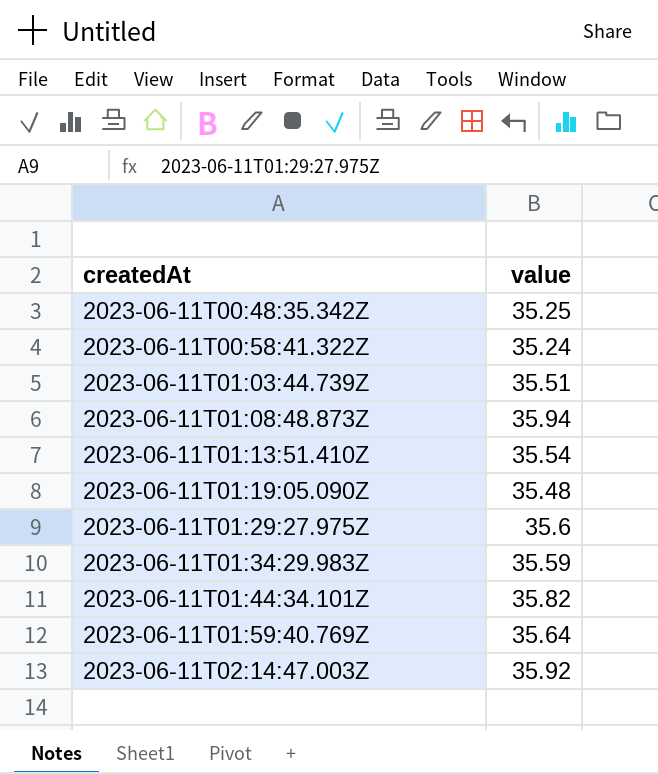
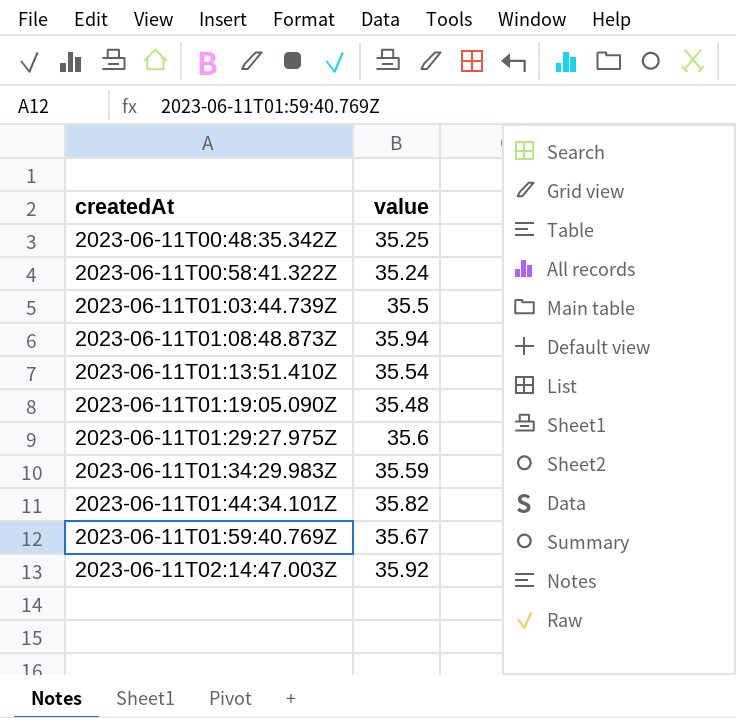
2023-06-11T01:03:44.739Z | value: 35.51 -> 35.5
2023-06-11T01:59:40.769Z | value: 35.64 -> 35.67

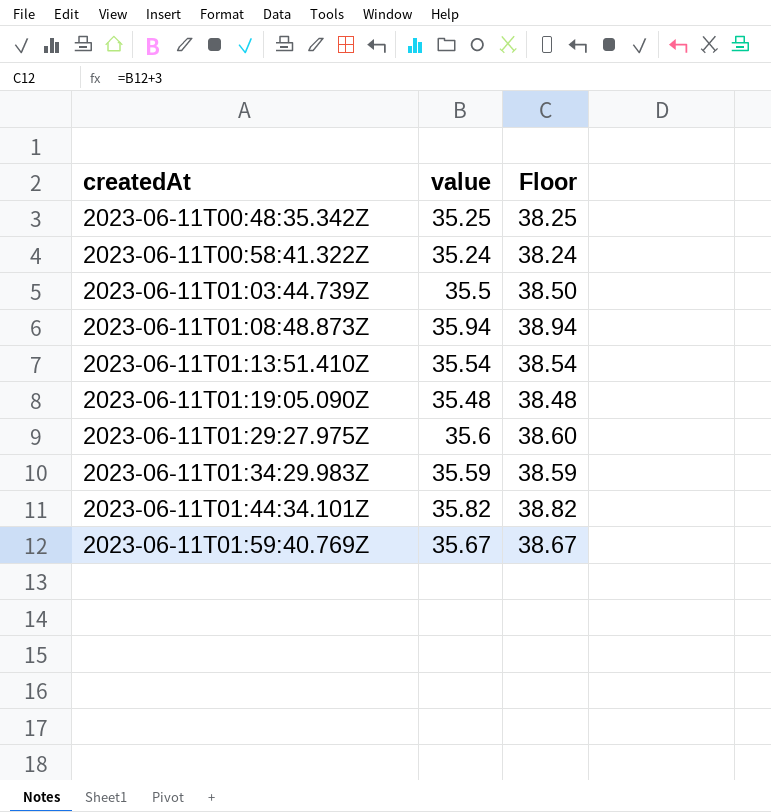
column Floor | formula: none -> [value] + 3
row 2023-06-11T02:14:47.003Z: 35.92 -> none

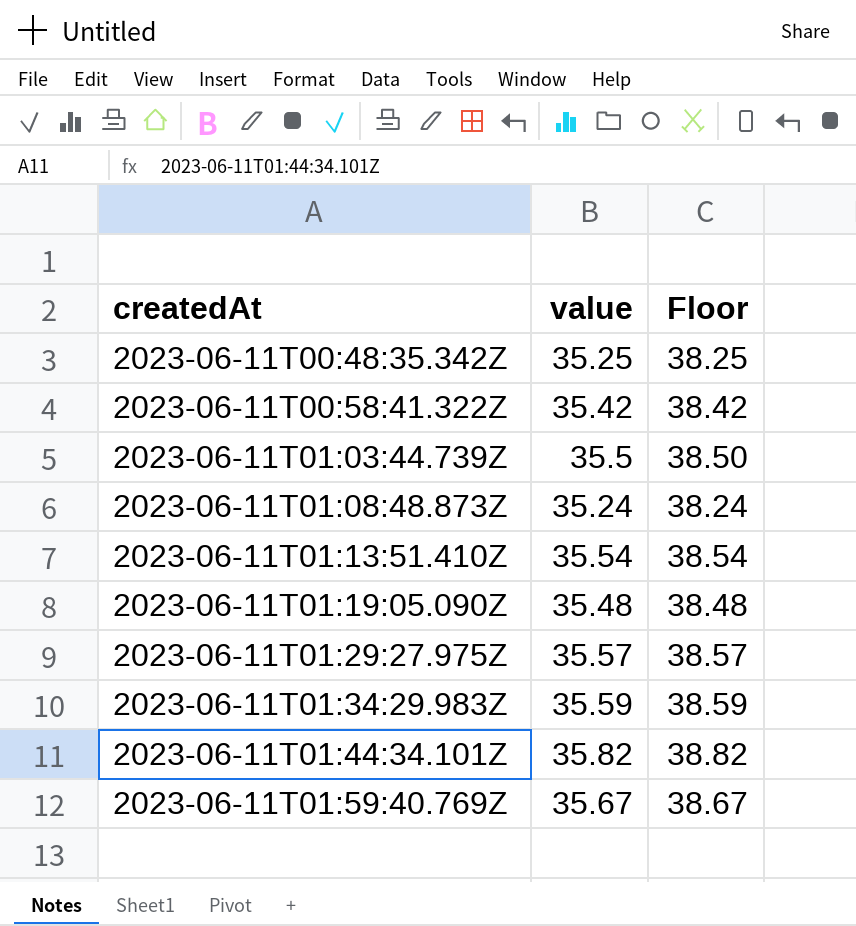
2023-06-11T00:58:41.322Z | value: 35.24 -> 35.42
2023-06-11T00:58:41.322Z | Floor: 38.24 -> 38.42
2023-06-11T01:08:48.873Z | value: 35.94 -> 35.24
2023-06-11T01:08:48.873Z | Floor: 38.94 -> 38.24
2023-06-11T01:29:27.975Z | value: 35.6 -> 35.57
2023-06-11T01:29:27.975Z | Floor: 38.60 -> 38.57

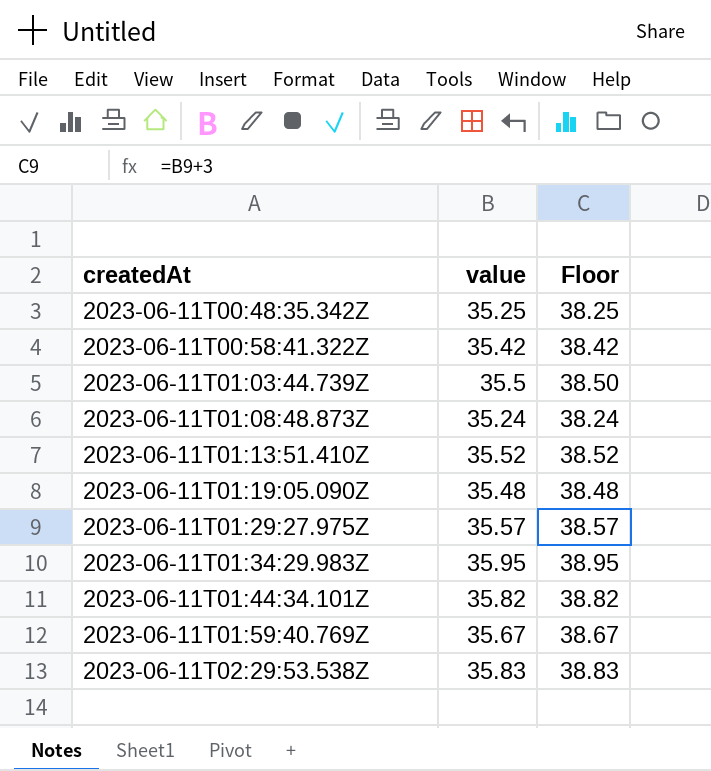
2023-06-11T01:13:51.410Z | value: 35.54 -> 35.52
2023-06-11T01:13:51.410Z | Floor: 38.54 -> 38.52
2023-06-11T01:34:29.983Z | value: 35.59 -> 35.95
2023-06-11T01:34:29.983Z | Floor: 38.59 -> 38.95
row 2023-06-11T02:29:53.538Z: none -> 35.83 | 38.83

